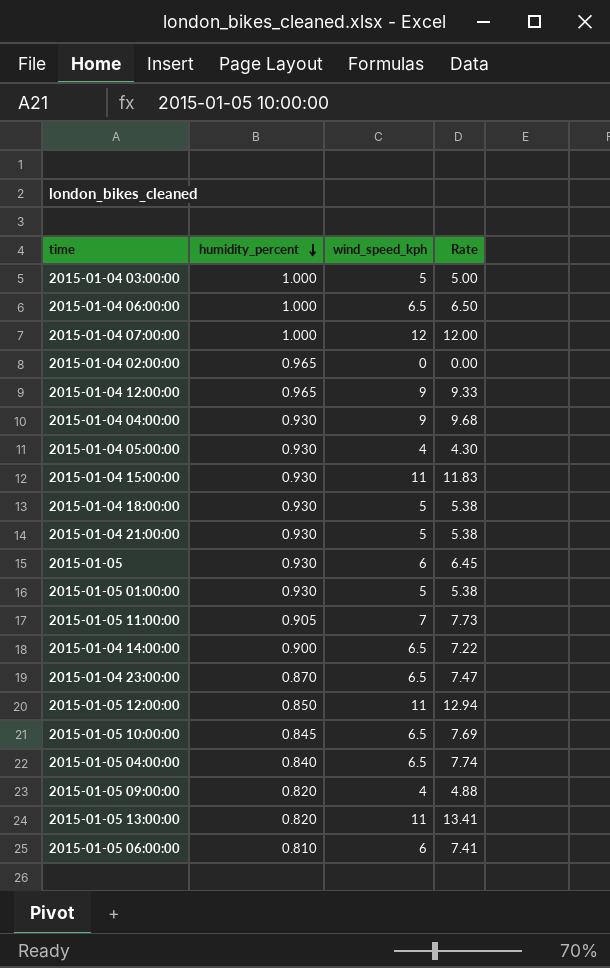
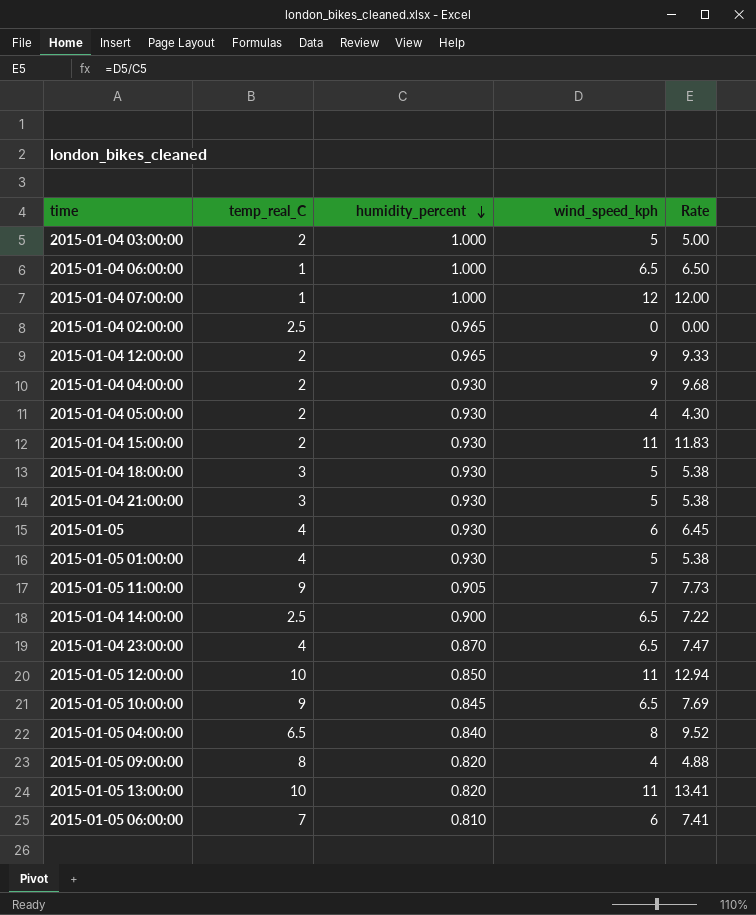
column temp_real_C | position: none -> 2
2015-01-05 04:00:00 | wind_speed_kph: 6.5 -> 8
2015-01-05 04:00:00 | Rate: 7.74 -> 9.52

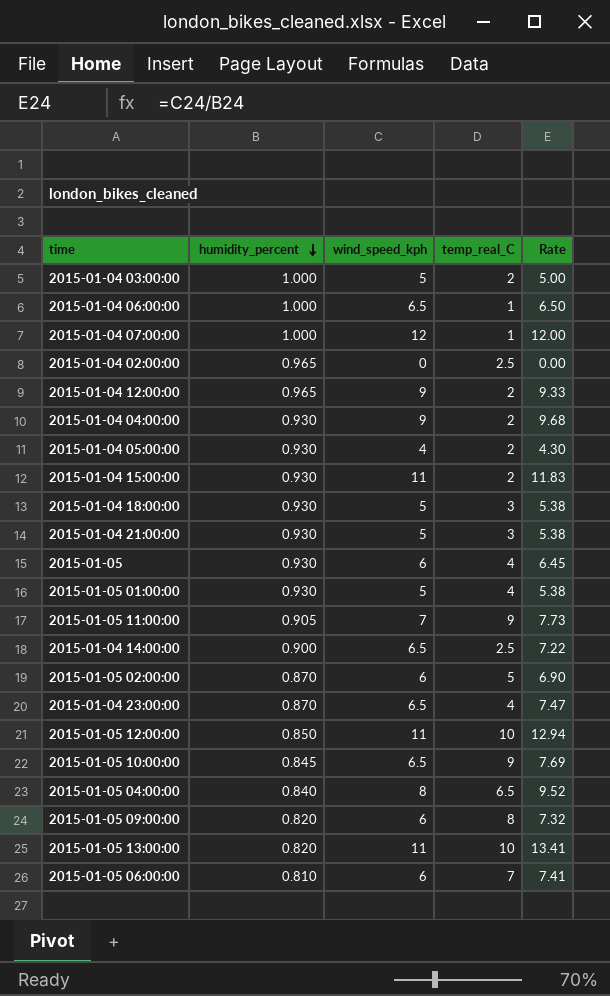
column temp_real_C | position: 2 -> 4
row 2015-01-05 02:00:00: none -> 0.870 | 6 | 5 | 6.90
2015-01-05 09:00:00 | wind_speed_kph: 4 -> 6
2015-01-05 09:00:00 | Rate: 4.88 -> 7.32

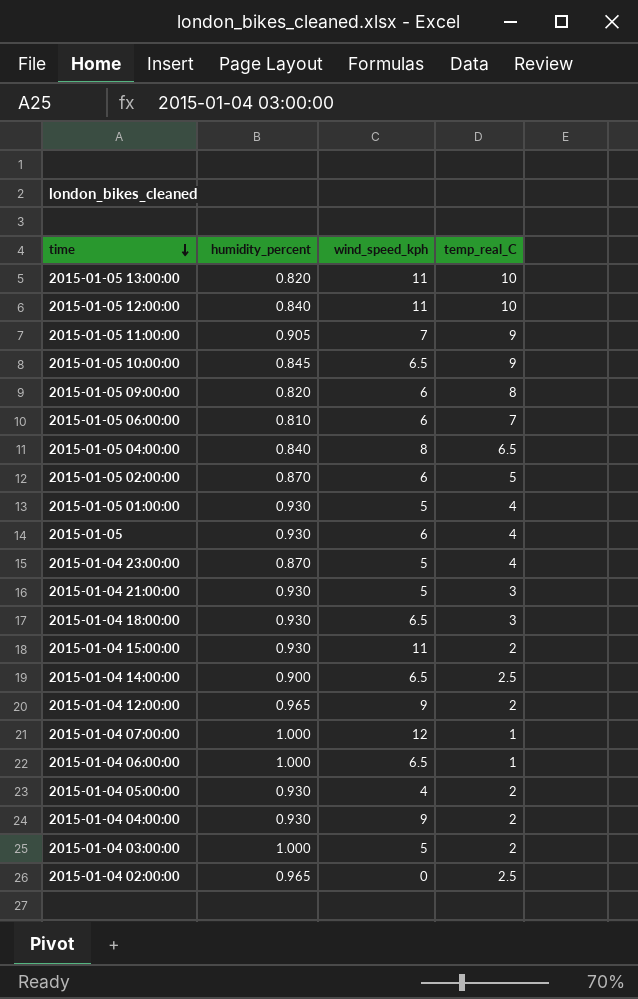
row order: humidity_percent descending -> time descending
column Rate | formula: [wind_speed_kph] / [humidity_percent] -> none
2015-01-05 12:00:00 | humidity_percent: 0.850 -> 0.840
2015-01-04 23:00:00 | wind_speed_kph: 6.5 -> 5
2015-01-04 18:00:00 | wind_speed_kph: 5 -> 6.5

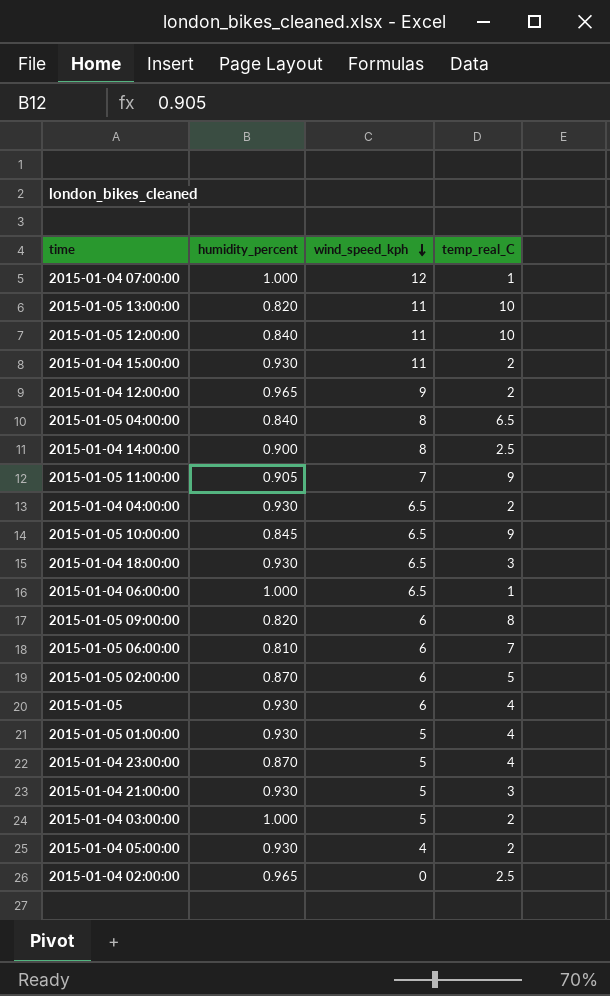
row order: time descending -> wind_speed_kph descending
2015-01-04 14:00:00 | wind_speed_kph: 6.5 -> 8
2015-01-04 04:00:00 | wind_speed_kph: 9 -> 6.5

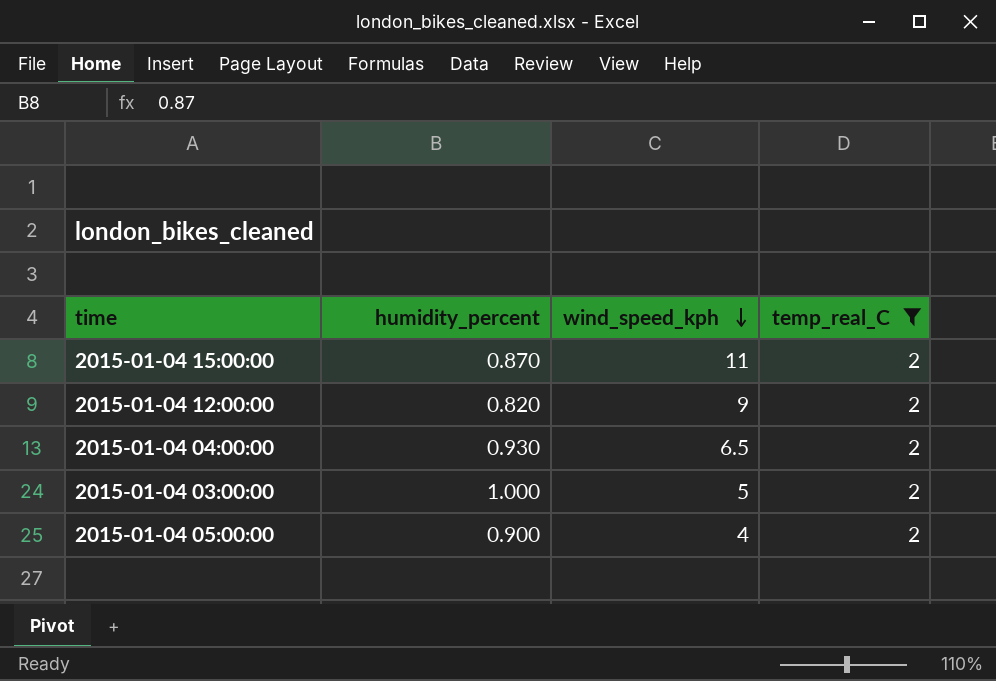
filter: none -> temp_real_C = 2
2015-01-04 15:00:00 | humidity_percent: 0.930 -> 0.870
2015-01-04 12:00:00 | humidity_percent: 0.965 -> 0.820
2015-01-04 05:00:00 | humidity_percent: 0.930 -> 0.900

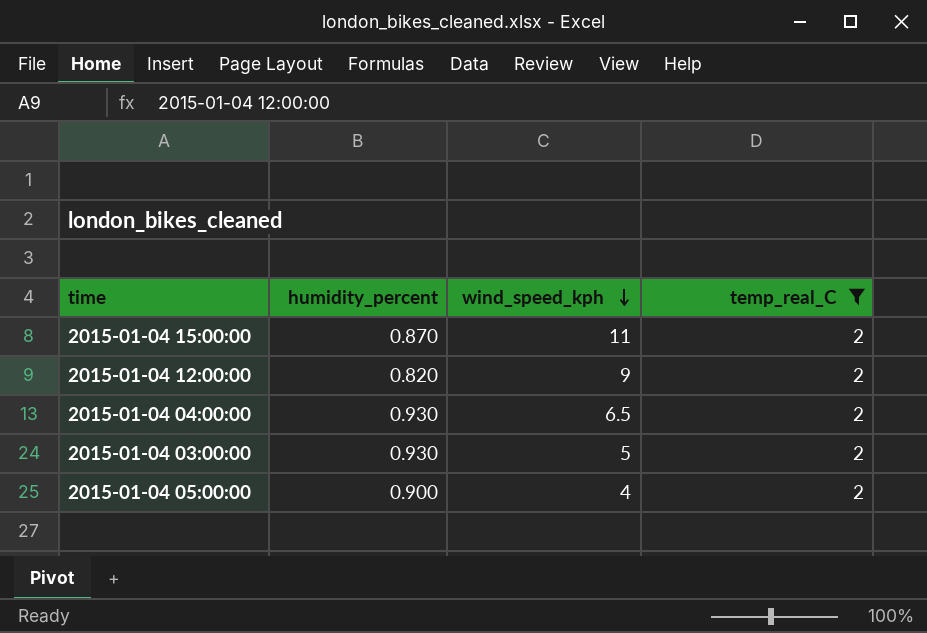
2015-01-04 03:00:00 | humidity_percent: 1.000 -> 0.930

